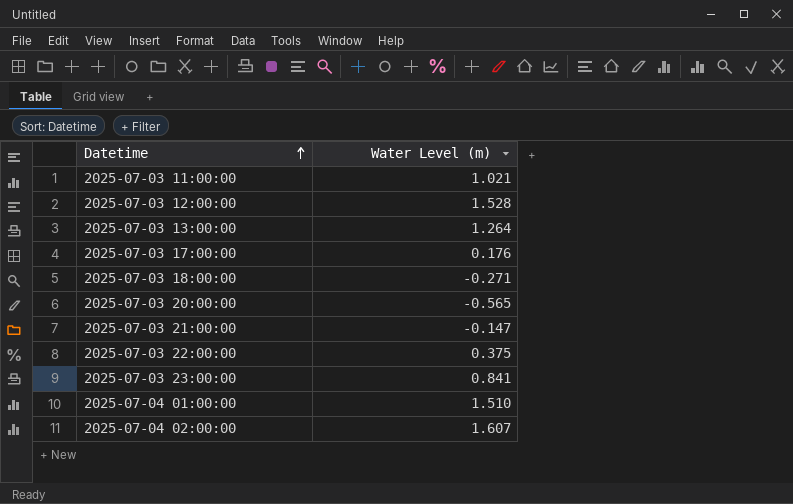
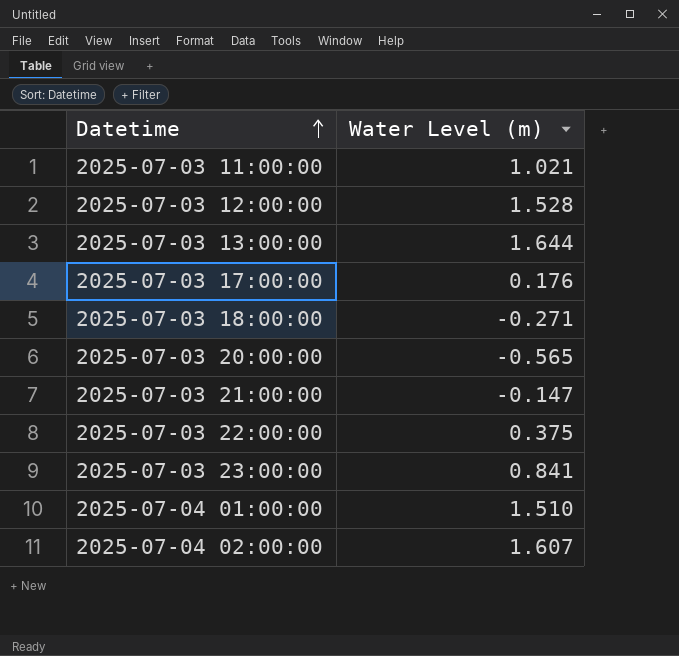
2025-07-03 13:00:00 | Water Level (m): 1.264 -> 1.644

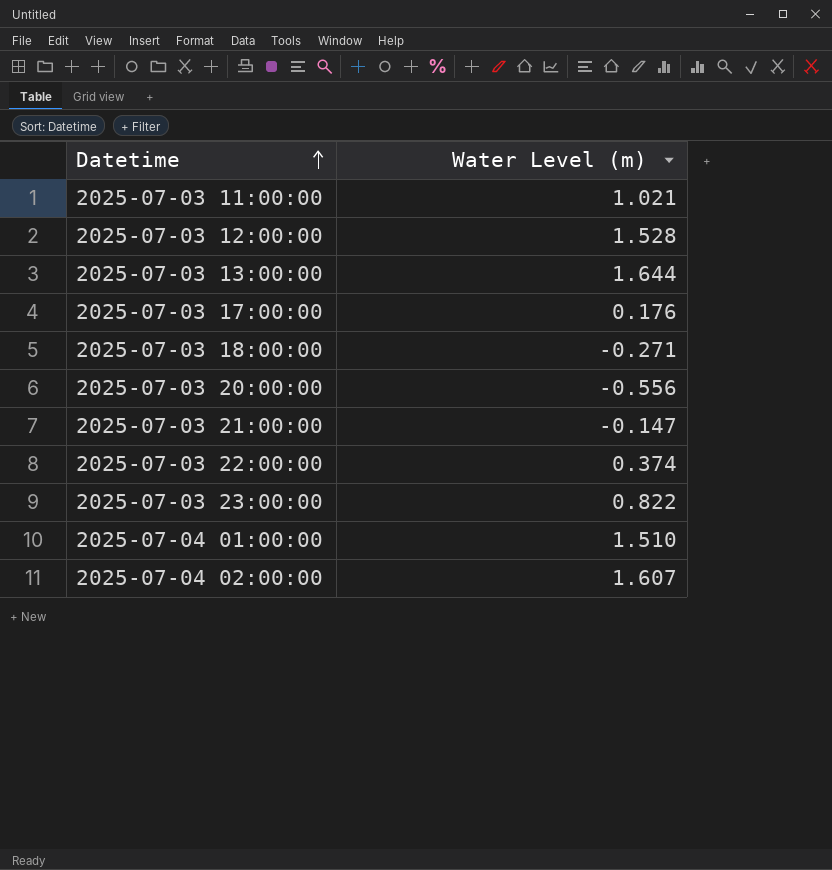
2025-07-03 20:00:00 | Water Level (m): -0.565 -> -0.556
2025-07-03 22:00:00 | Water Level (m): 0.375 -> 0.374
2025-07-03 23:00:00 | Water Level (m): 0.841 -> 0.822

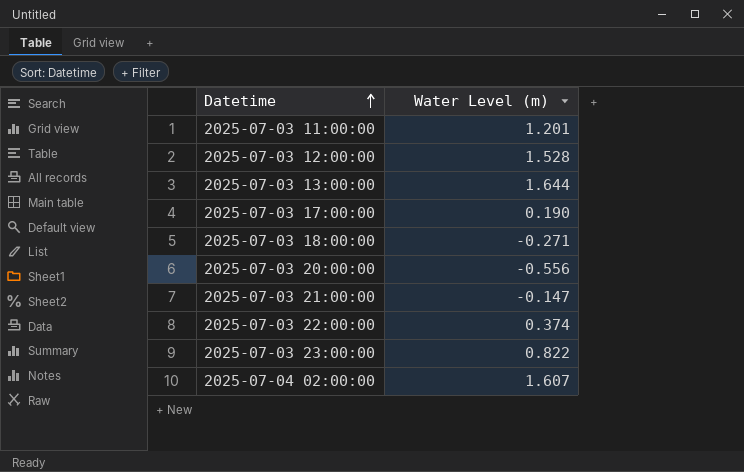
row 2025-07-04 01:00:00: 1.510 -> none
2025-07-03 11:00:00 | Water Level (m): 1.021 -> 1.201
2025-07-03 17:00:00 | Water Level (m): 0.176 -> 0.190

